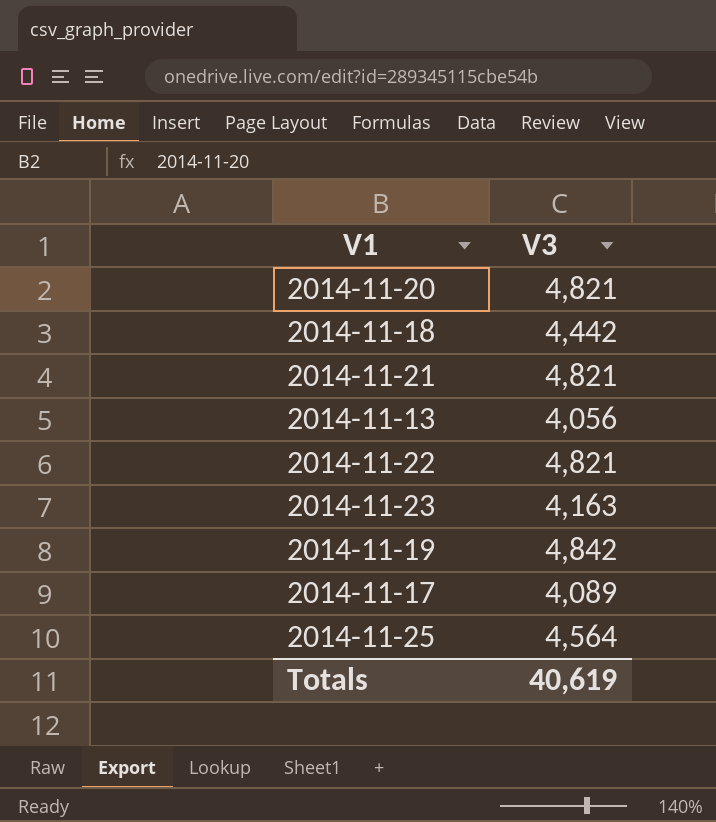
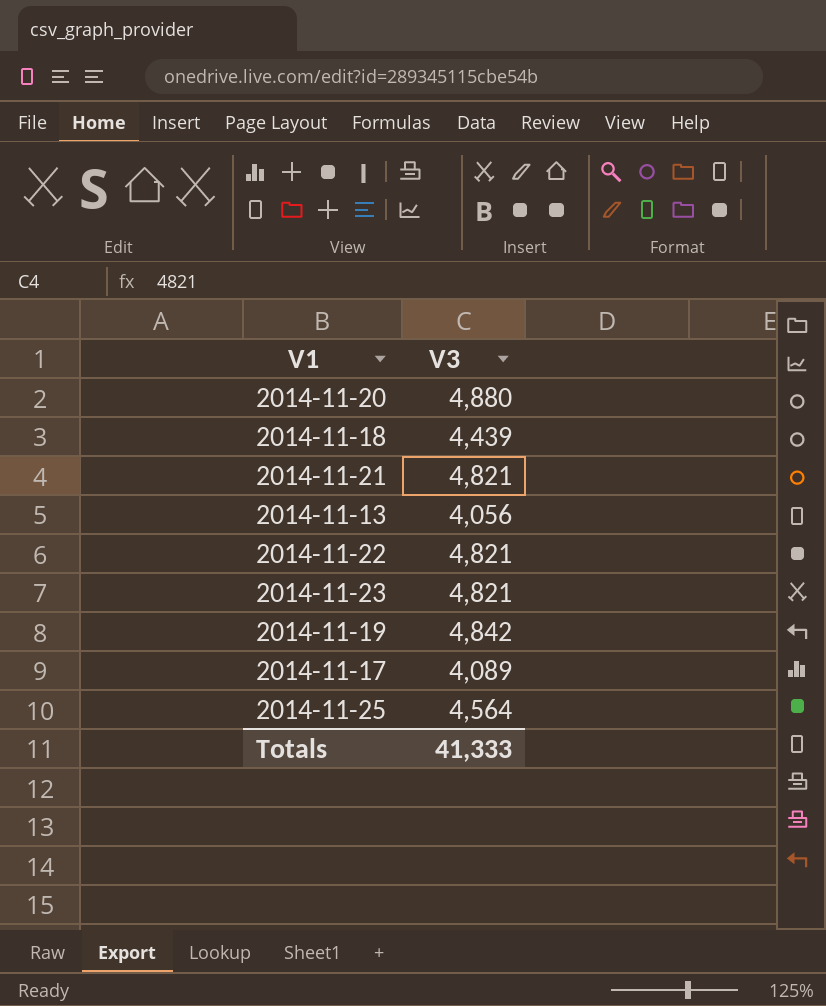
2014-11-20 | V3: 4,821 -> 4,880
2014-11-18 | V3: 4,442 -> 4,439
2014-11-23 | V3: 4,163 -> 4,821
Totals | V3: 40,619 -> 41,333

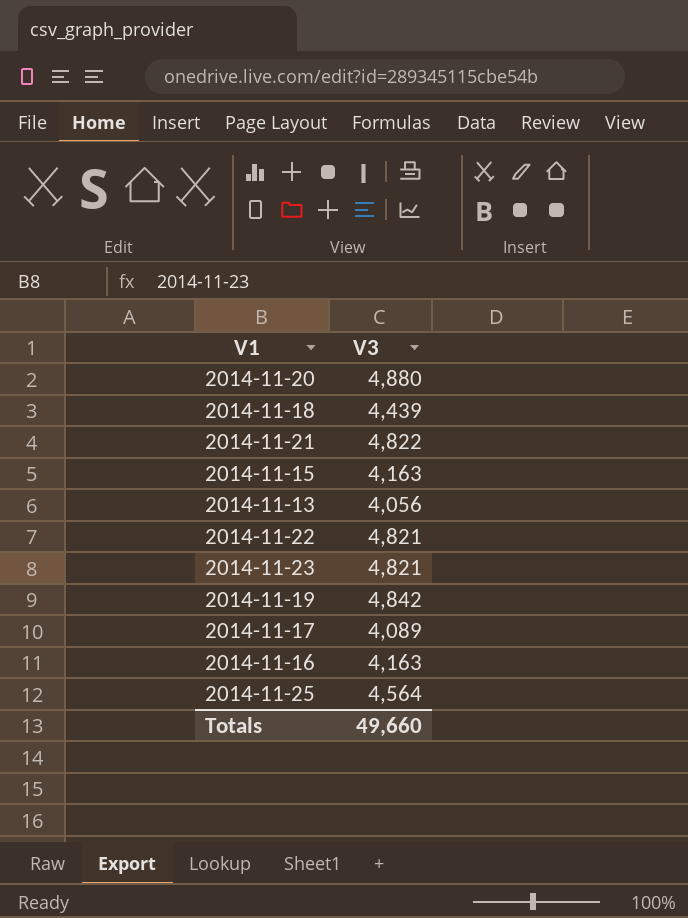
2014-11-21 | V3: 4,821 -> 4,822
row 2014-11-15: none -> 4,163
row 2014-11-16: none -> 4,163
Totals | V3: 41,333 -> 49,660

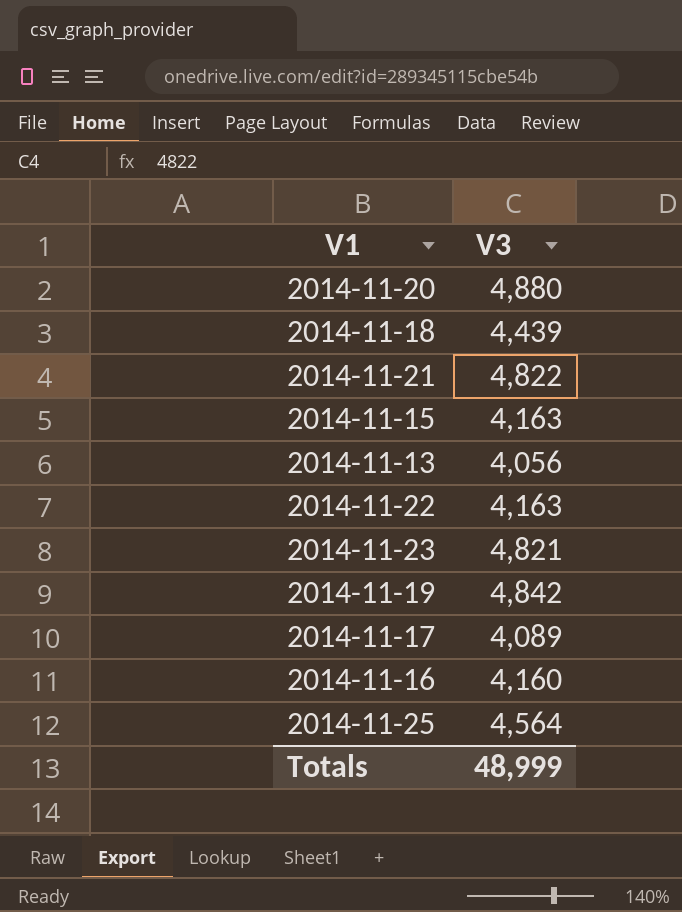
2014-11-22 | V3: 4,821 -> 4,163
2014-11-16 | V3: 4,163 -> 4,160
Totals | V3: 49,660 -> 48,999

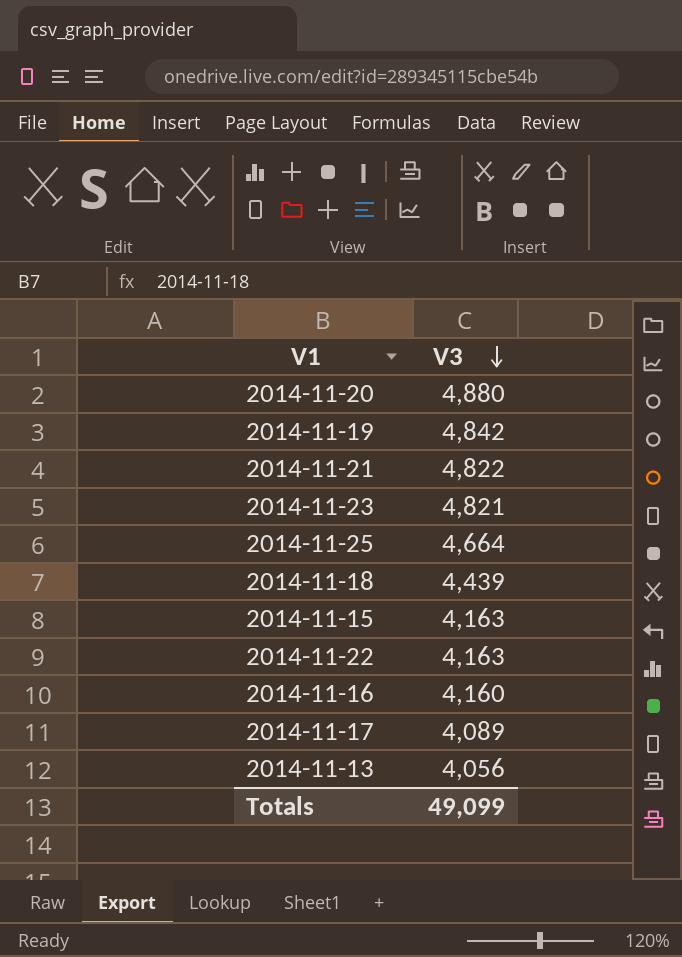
row order: none -> V3 descending
2014-11-25 | V3: 4,564 -> 4,664
Totals | V3: 48,999 -> 49,099

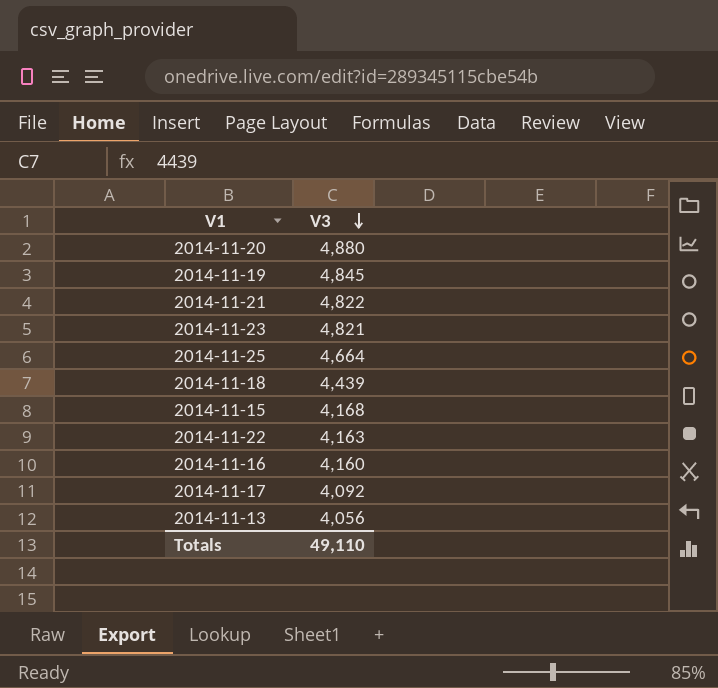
2014-11-19 | V3: 4,842 -> 4,845
2014-11-15 | V3: 4,163 -> 4,168
2014-11-17 | V3: 4,089 -> 4,092
Totals | V3: 49,099 -> 49,110

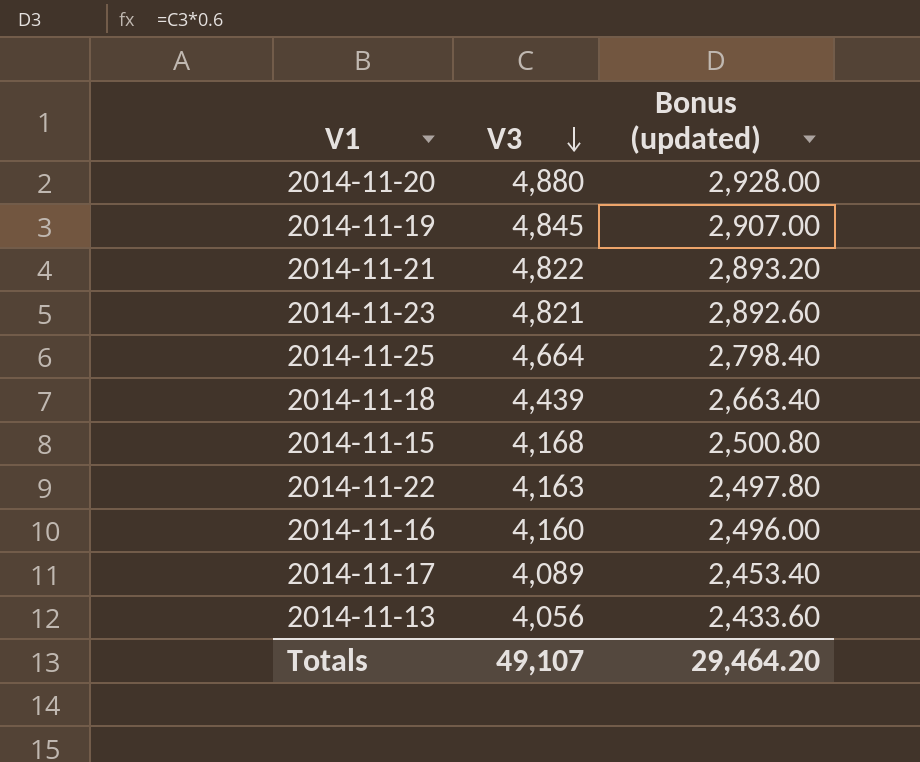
column Bonus (updated) | formula: none -> [V3] * 0.6
2014-11-17 | V3: 4,092 -> 4,089
Totals | V3: 49,110 -> 49,107

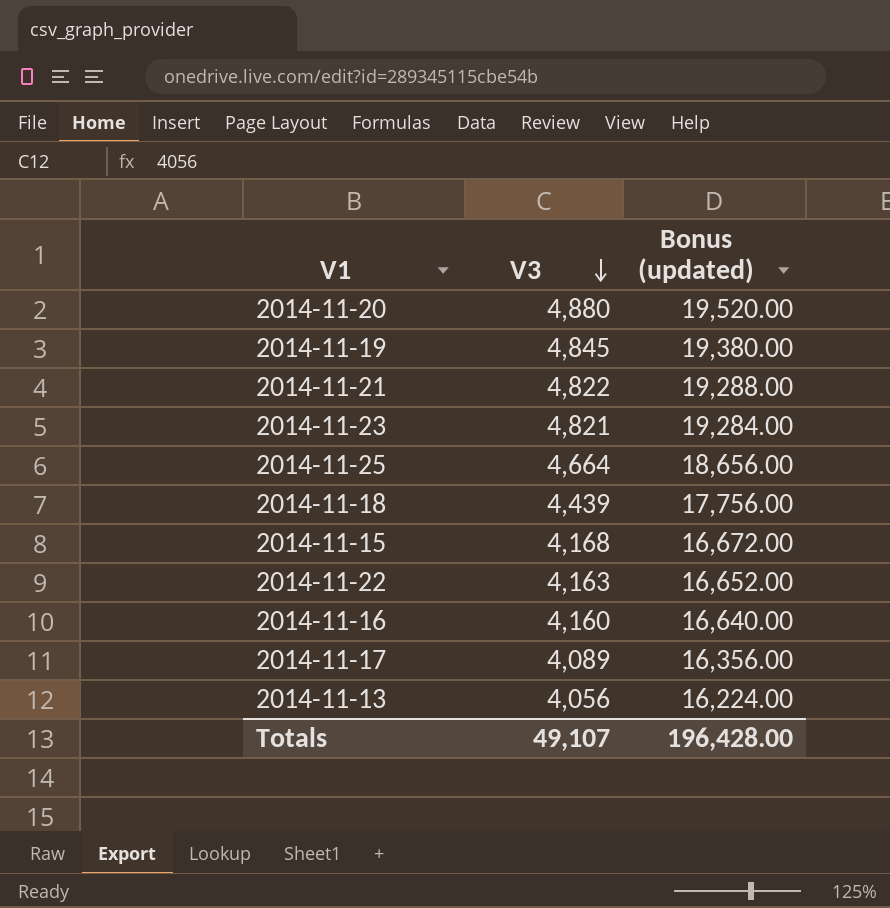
column Bonus (updated) | formula: [V3] * 0.6 -> [V3] * 4
Totals | Bonus (updated): 29,464.20 -> 196,428.00

